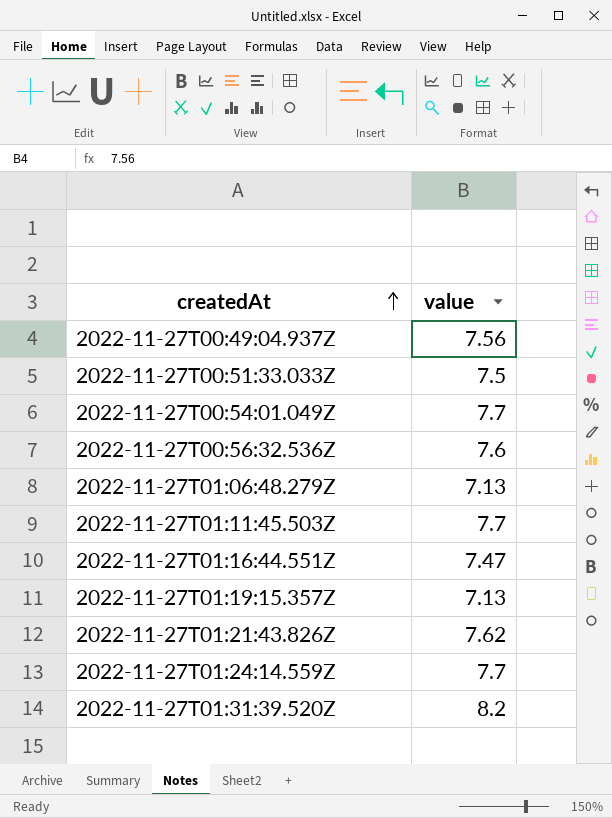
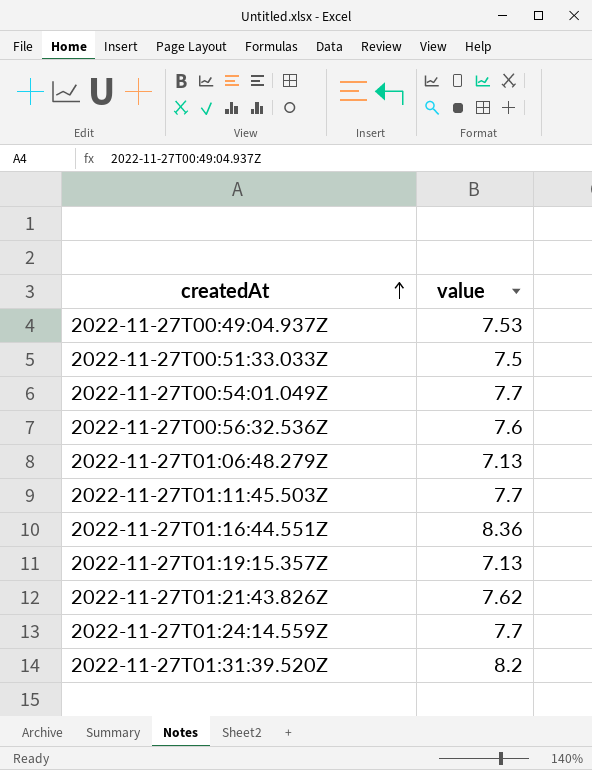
2022-11-27T00:49:04.937Z | value: 7.56 -> 7.53
2022-11-27T01:16:44.551Z | value: 7.47 -> 8.36

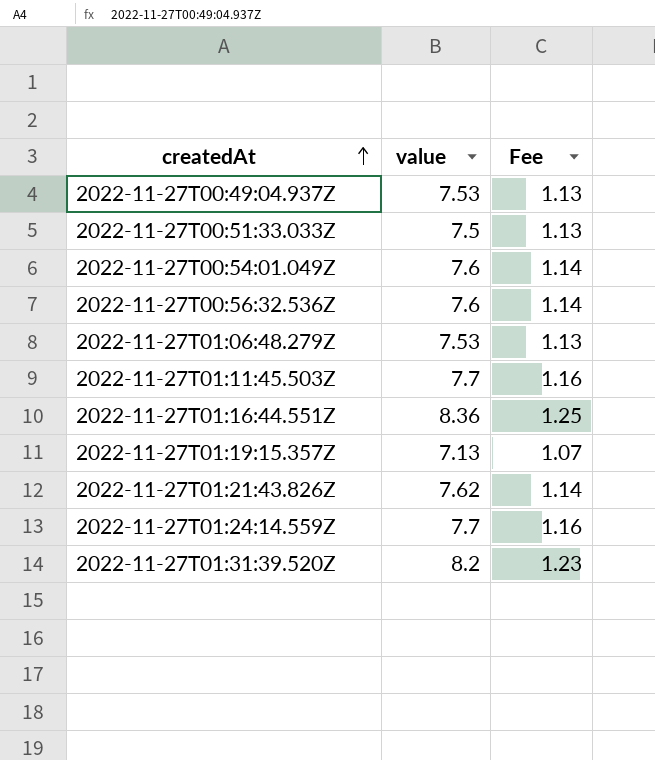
column Fee | formula: none -> [value] * 0.15
2022-11-27T00:54:01.049Z | value: 7.7 -> 7.6
2022-11-27T01:06:48.279Z | value: 7.13 -> 7.53

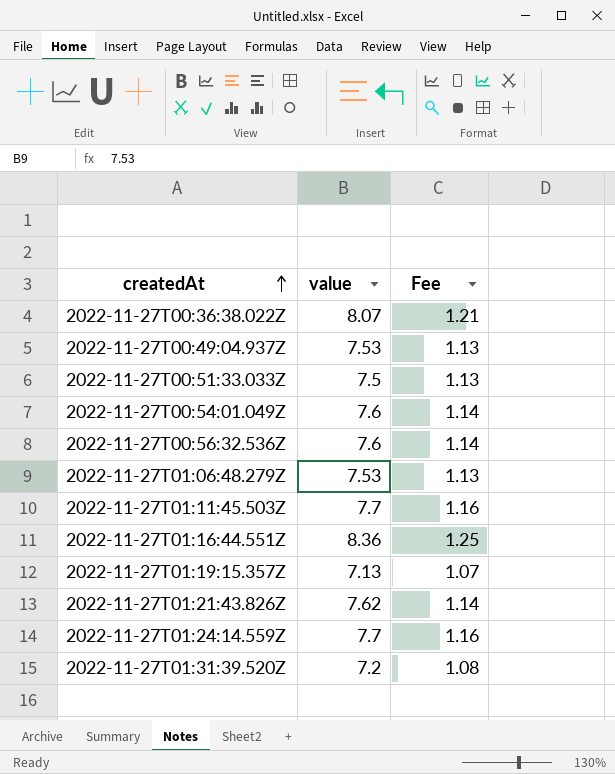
row 2022-11-27T00:36:38.022Z: none -> 8.07 | 1.21
2022-11-27T01:31:39.520Z | value: 8.2 -> 7.2
2022-11-27T01:31:39.520Z | Fee: 1.23 -> 1.08

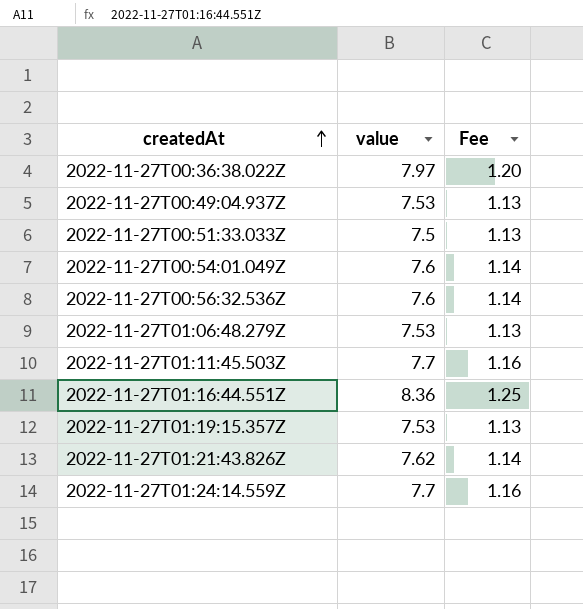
row 2022-11-27T01:31:39.520Z: 7.2 | 1.08 -> none
2022-11-27T00:36:38.022Z | value: 8.07 -> 7.97
2022-11-27T00:36:38.022Z | Fee: 1.21 -> 1.20
2022-11-27T01:19:15.357Z | value: 7.13 -> 7.53
2022-11-27T01:19:15.357Z | Fee: 1.07 -> 1.13

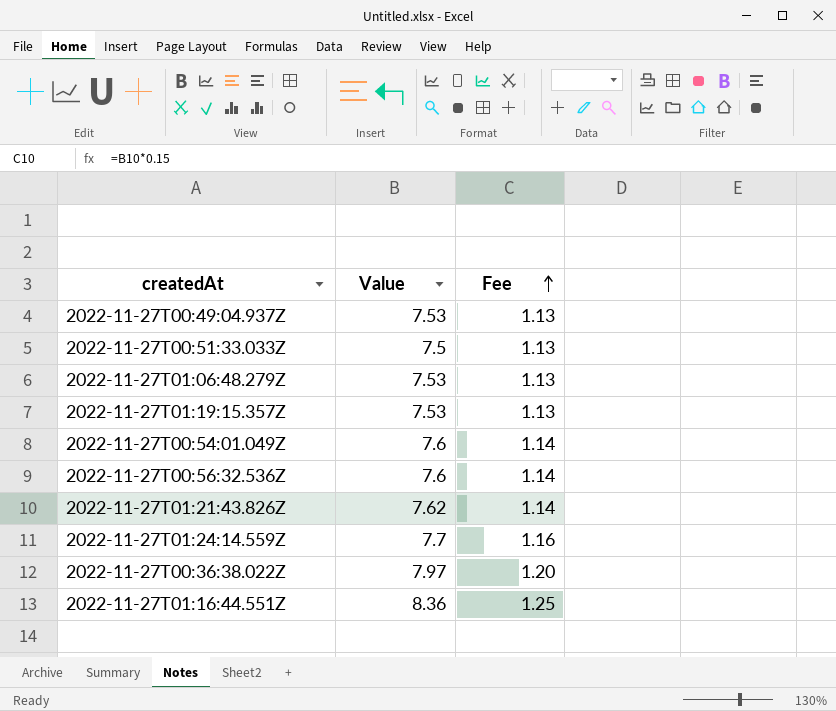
row order: createdAt ascending -> Fee ascending
column name: value -> Value
row 2022-11-27T01:11:45.503Z: 7.7 | 1.16 -> none

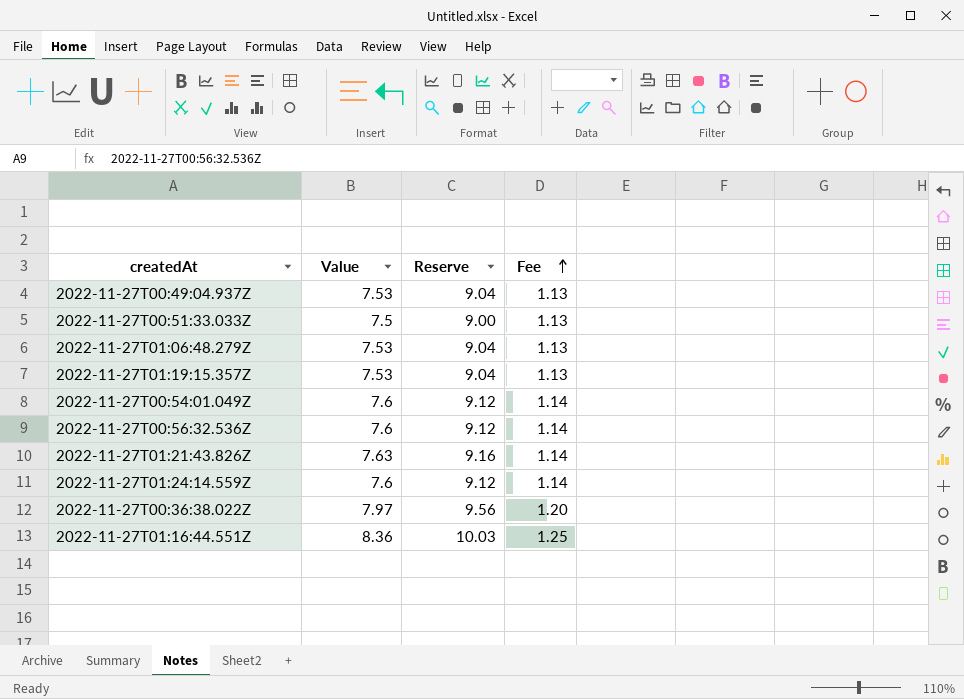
column Reserve | formula: none -> [Value] * 1.2
2022-11-27T01:21:43.826Z | Value: 7.62 -> 7.63
2022-11-27T01:24:14.559Z | Value: 7.7 -> 7.6
2022-11-27T01:24:14.559Z | Fee: 1.16 -> 1.14

